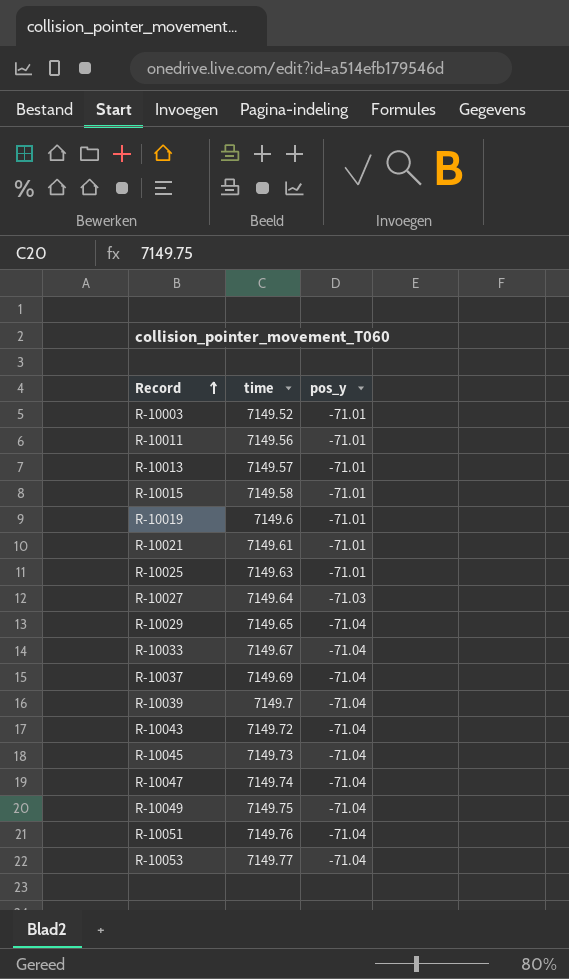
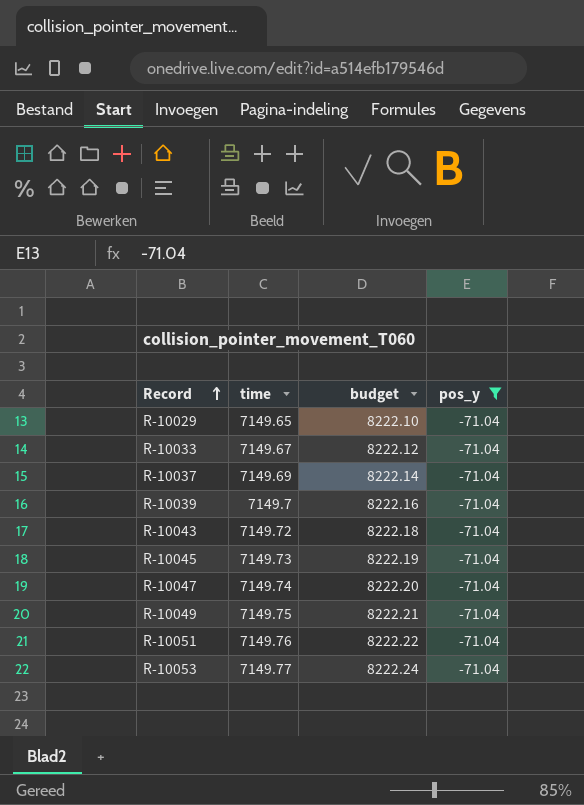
filter: none -> pos_y = -71.04
column budget | formula: none -> [time] * 1.15

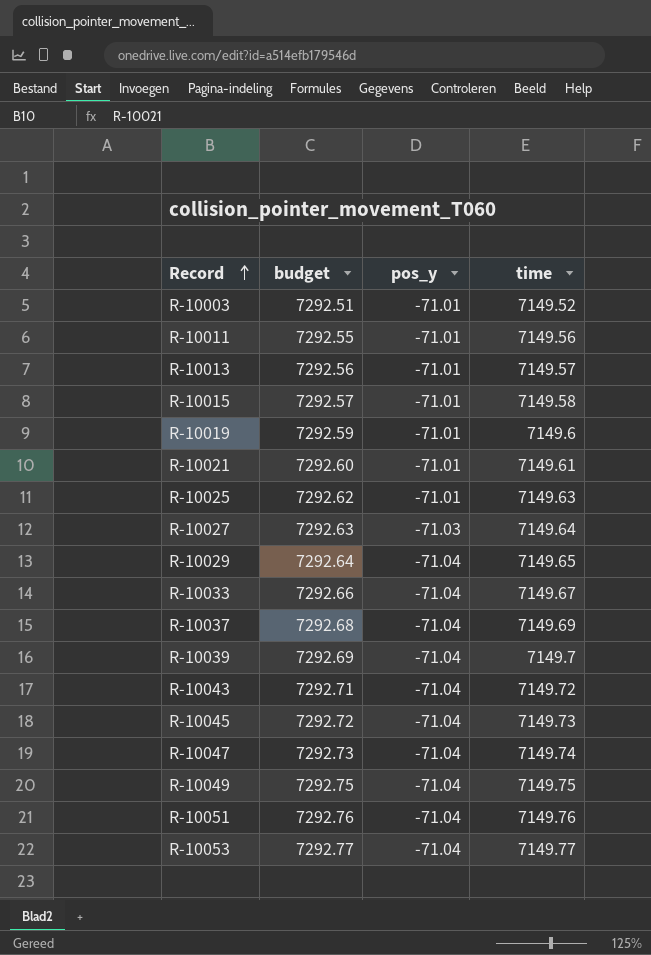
filter: pos_y = -71.04 -> none
column budget | formula: [time] * 1.15 -> [time] * 1.02
column time | position: 2 -> 4

